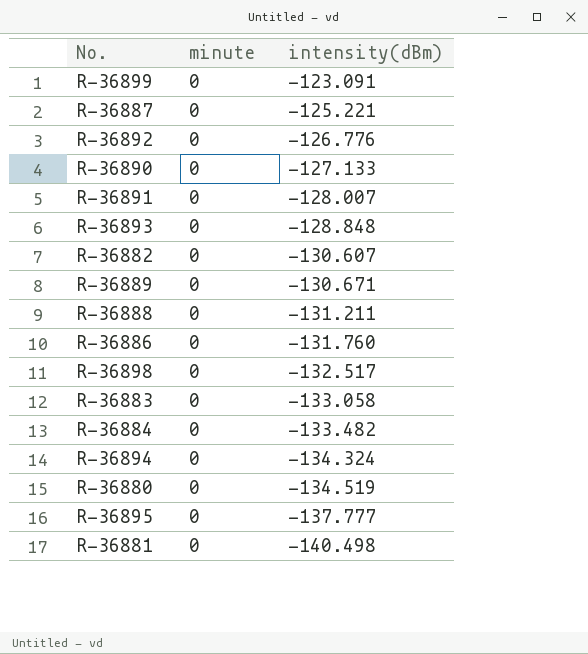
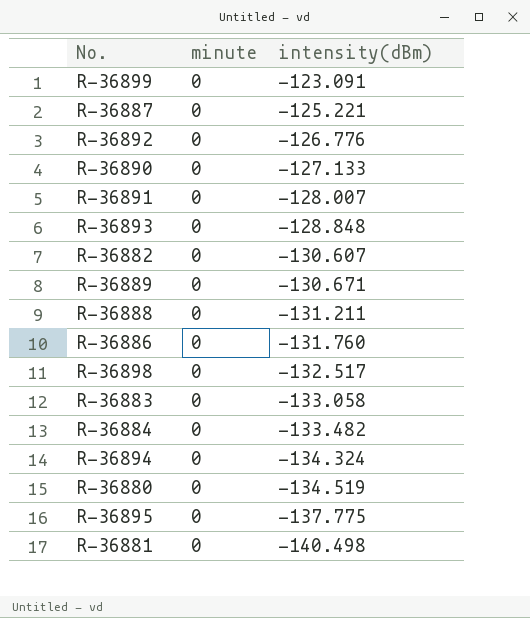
R-36895 | intensity(dBm): -137.777 -> -137.775

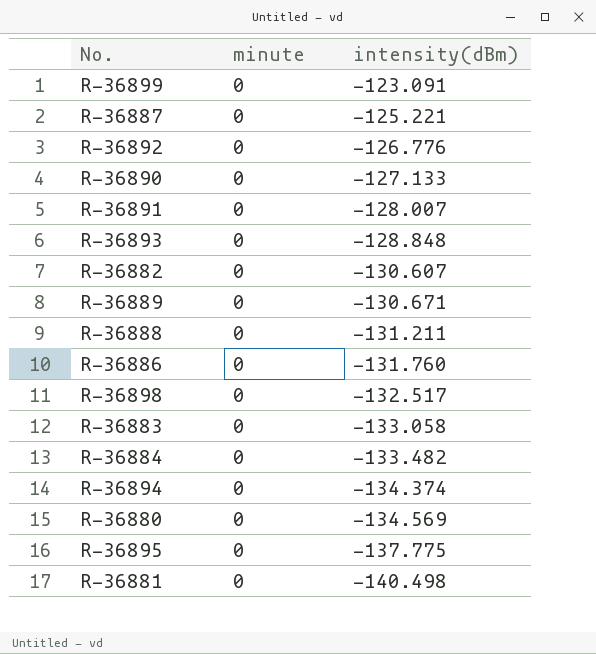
R-36894 | intensity(dBm): -134.324 -> -134.374
R-36880 | intensity(dBm): -134.519 -> -134.569

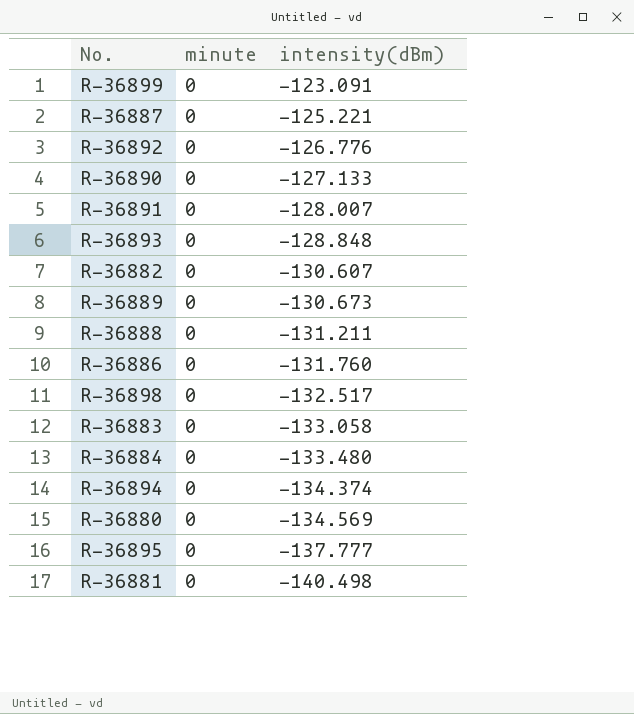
R-36889 | intensity(dBm): -130.671 -> -130.673
R-36884 | intensity(dBm): -133.482 -> -133.480
R-36895 | intensity(dBm): -137.775 -> -137.777

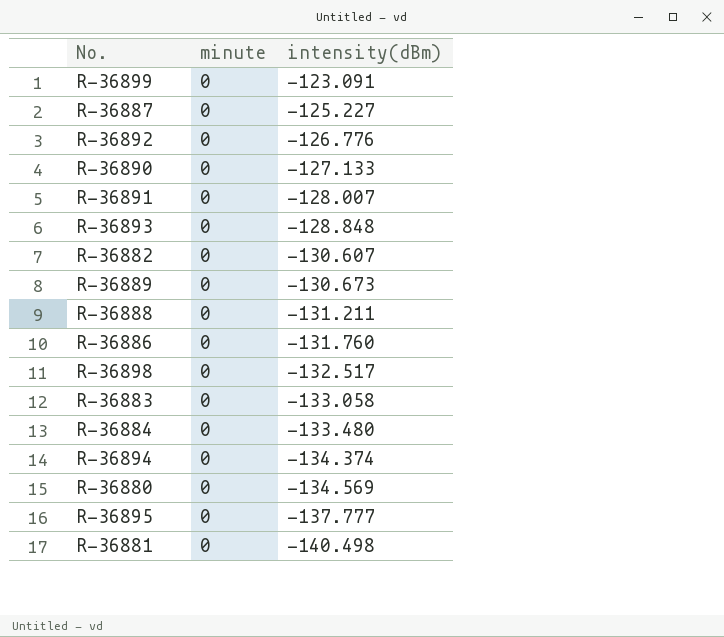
R-36887 | intensity(dBm): -125.221 -> -125.227

